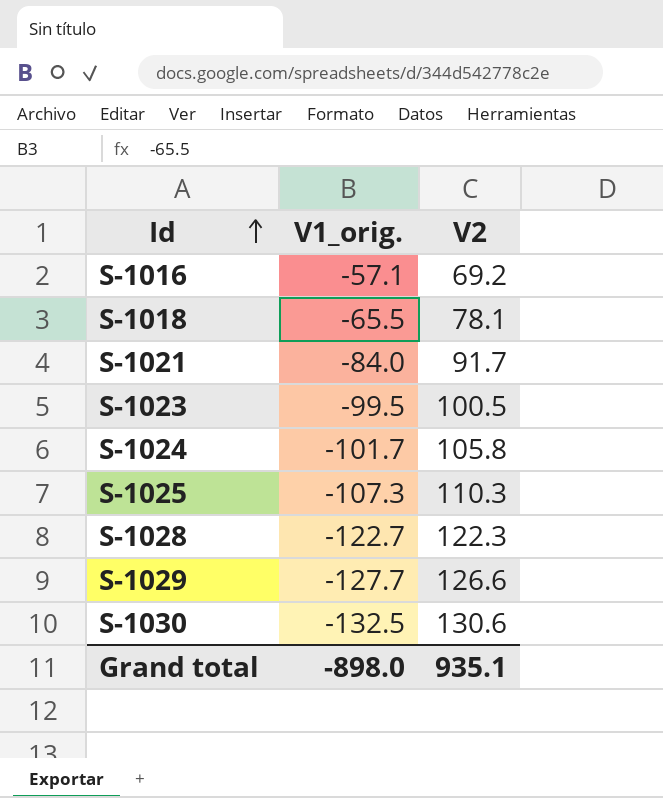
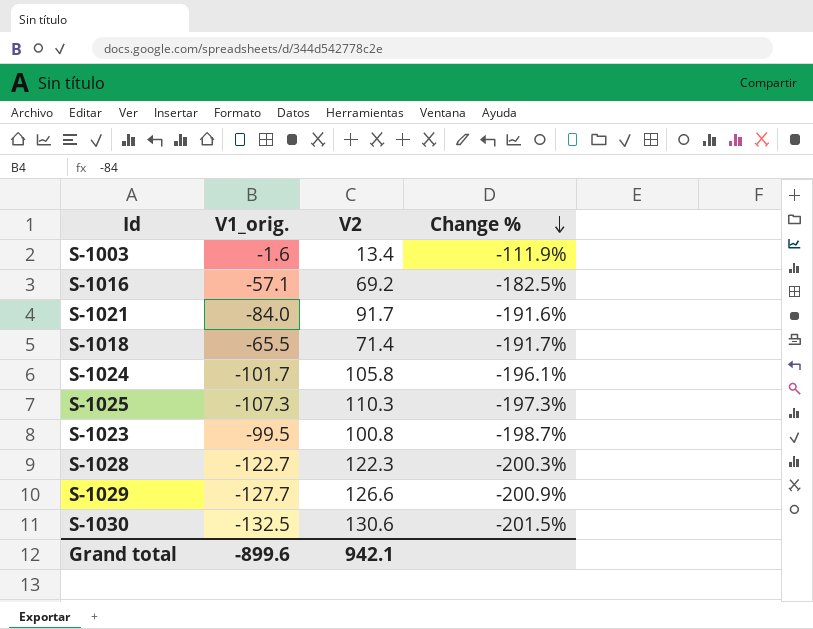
row order: Id ascending -> Change % descending
column Change % | formula: none -> ([V1_orig.] - [V2]) / [V2]
row S-1003: none -> -1.6 | 13.4 | -111.9%
S-1018 | V2: 78.1 -> 71.4
S-1023 | V2: 100.5 -> 100.8
Grand total | V1_orig.: -898.0 -> -899.6
Grand total | V2: 935.1 -> 942.1

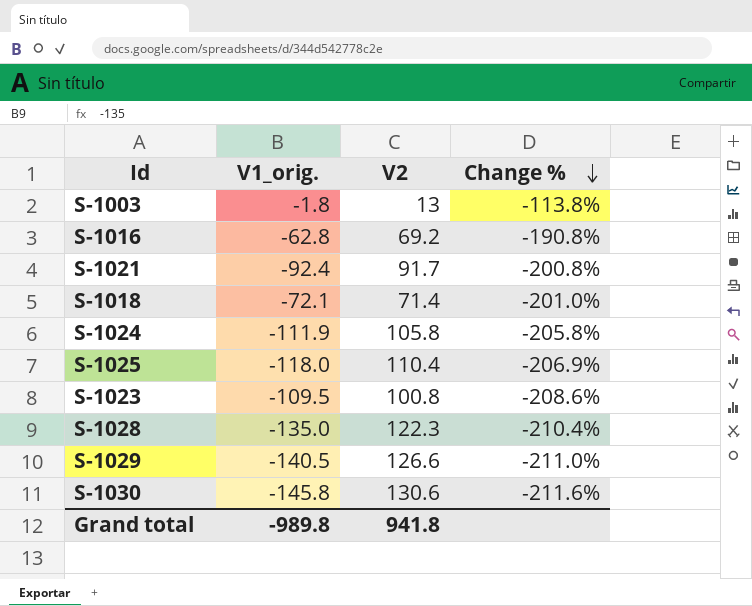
S-1003 | V1_orig.: -1.6 -> -1.8
S-1003 | V2: 13.4 -> 13
S-1003 | Change %: -111.9% -> -113.8%
S-1016 | V1_orig.: -57.1 -> -62.8
S-1016 | Change %: -182.5% -> -190.8%
S-1021 | V1_orig.: -84.0 -> -92.4
S-1021 | Change %: -191.6% -> -200.8%
S-1018 | V1_orig.: -65.5 -> -72.1
S-1018 | Change %: -191.7% -> -201.0%
S-1024 | V1_orig.: -101.7 -> -111.9
S-1024 | Change %: -196.1% -> -205.8%
S-1025 | V1_orig.: -107.3 -> -118.0
S-1025 | V2: 110.3 -> 110.4
S-1025 | Change %: -197.3% -> -206.9%
S-1023 | V1_orig.: -99.5 -> -109.5
S-1023 | Change %: -198.7% -> -208.6%
S-1028 | V1_orig.: -122.7 -> -135.0
S-1028 | Change %: -200.3% -> -210.4%
S-1029 | V1_orig.: -127.7 -> -140.5
S-1029 | Change %: -200.9% -> -211.0%
S-1030 | V1_orig.: -132.5 -> -145.8
S-1030 | Change %: -201.5% -> -211.6%
Grand total | V1_orig.: -899.6 -> -989.8
Grand total | V2: 942.1 -> 941.8

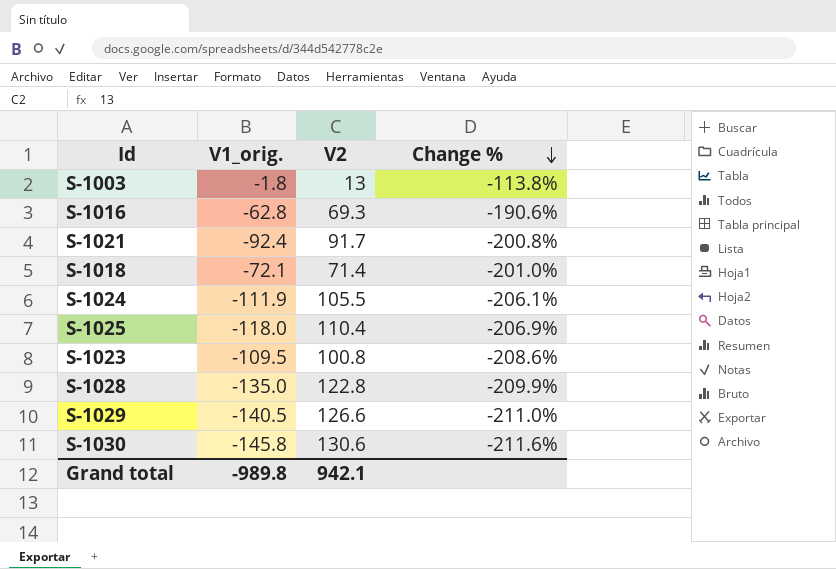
S-1016 | V2: 69.2 -> 69.3
S-1016 | Change %: -190.8% -> -190.6%
S-1024 | V2: 105.8 -> 105.5
S-1024 | Change %: -205.8% -> -206.1%
S-1028 | V2: 122.3 -> 122.8
S-1028 | Change %: -210.4% -> -209.9%
Grand total | V2: 941.8 -> 942.1

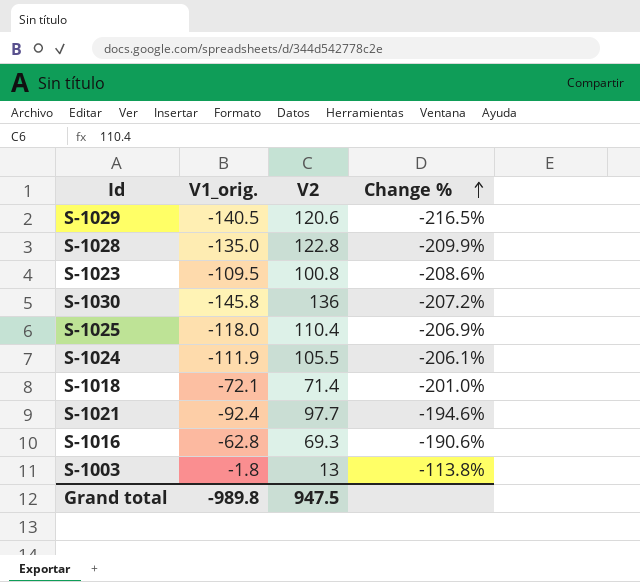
row order: Change % descending -> Change % ascending
S-1029 | V2: 126.6 -> 120.6
S-1029 | Change %: -211.0% -> -216.5%
S-1030 | V2: 130.6 -> 136
S-1030 | Change %: -211.6% -> -207.2%
S-1021 | V2: 91.7 -> 97.7
S-1021 | Change %: -200.8% -> -194.6%
Grand total | V2: 942.1 -> 947.5

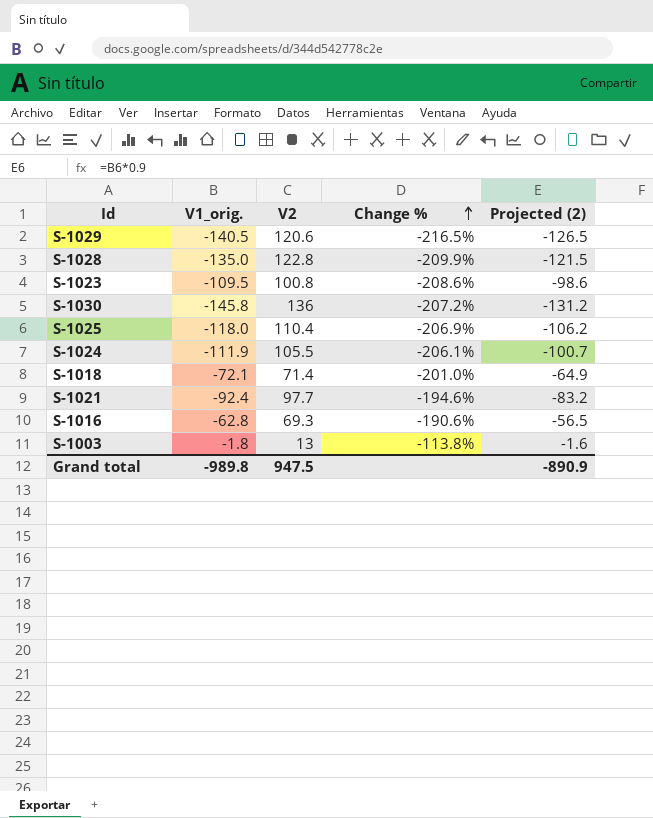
column Projected (2) | formula: none -> [V1_orig.] * 0.9

